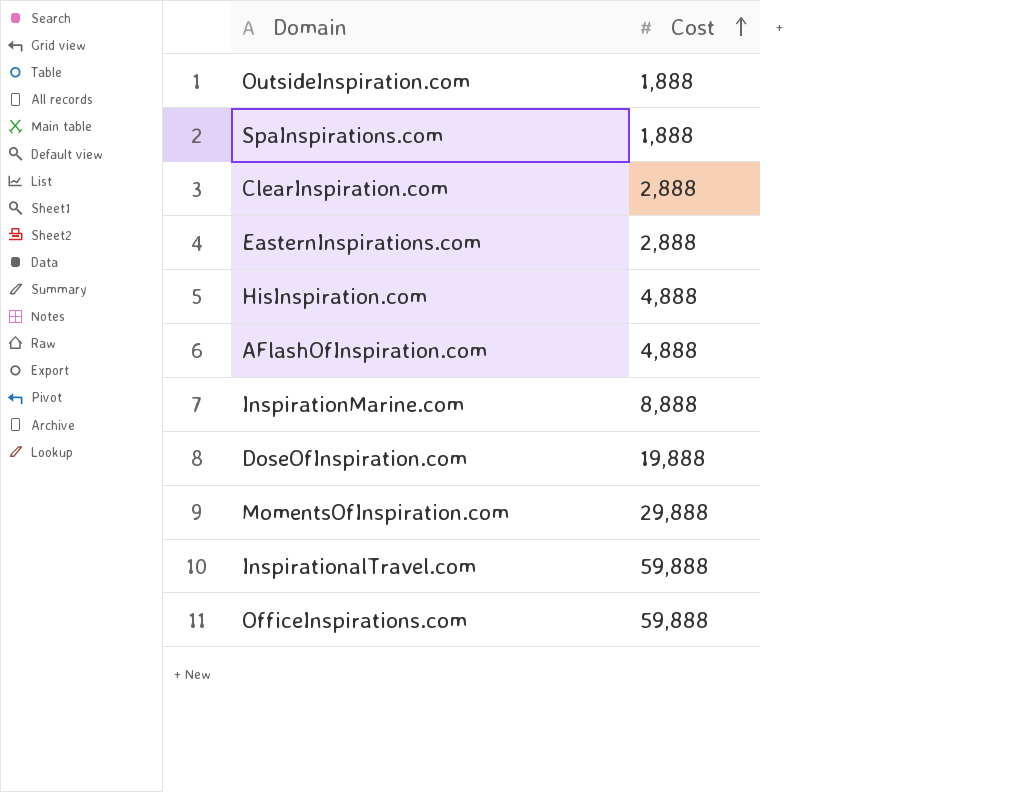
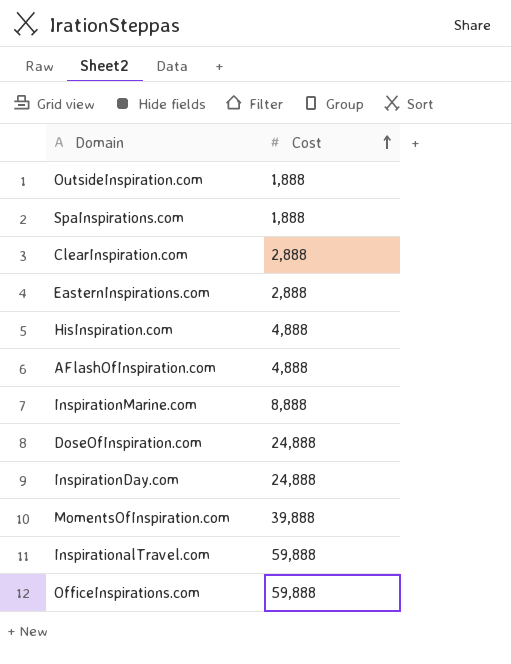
DoseOfInspiration.com | Cost: 19,888 -> 24,888
row InspirationDay.com: none -> 24,888
MomentsOfInspiration.com | Cost: 29,888 -> 39,888

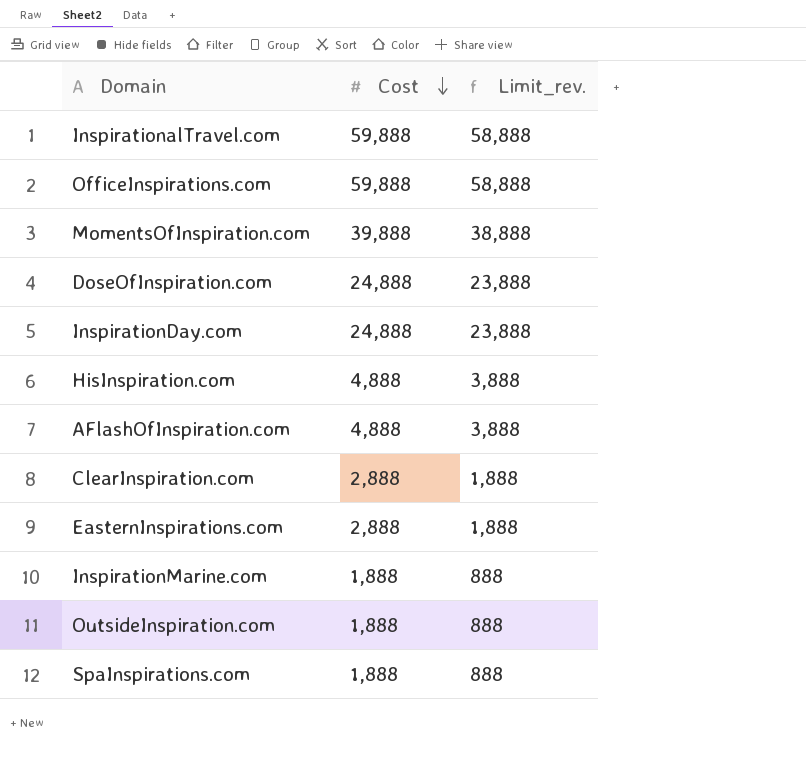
row order: Cost ascending -> Cost descending
column Limit_rev. | formula: none -> [Cost] - 1000
InspirationMarine.com | Cost: 8,888 -> 1,888

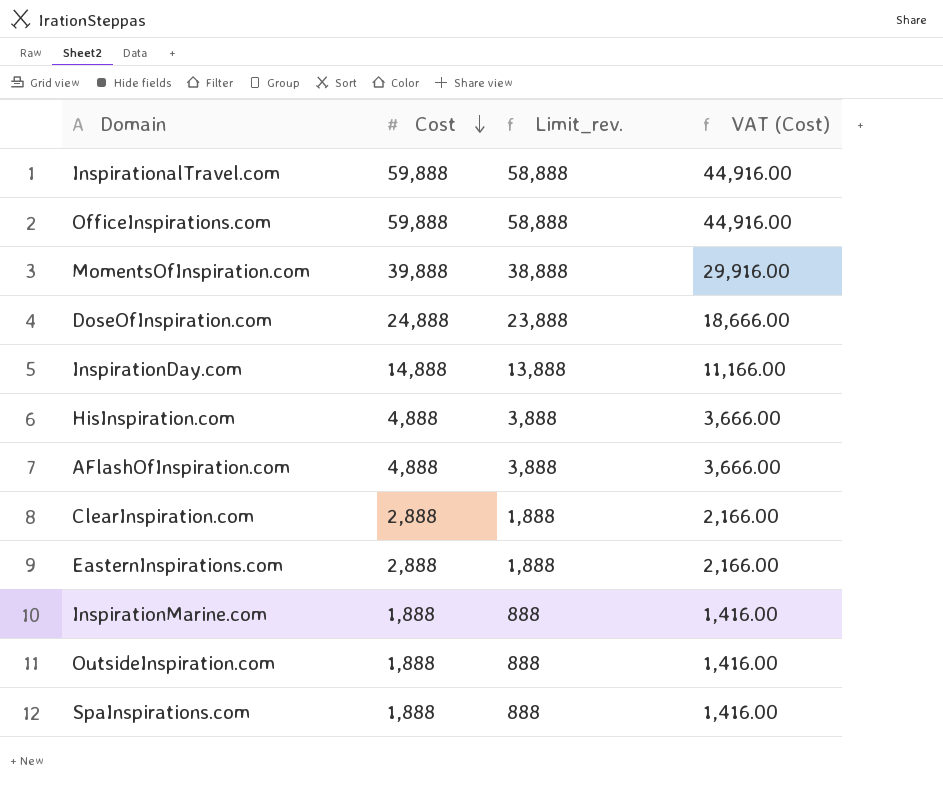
column VAT (Cost) | formula: none -> [Cost] * 0.75
InspirationDay.com | Cost: 24,888 -> 14,888
InspirationDay.com | Limit_rev.: 23,888 -> 13,888

